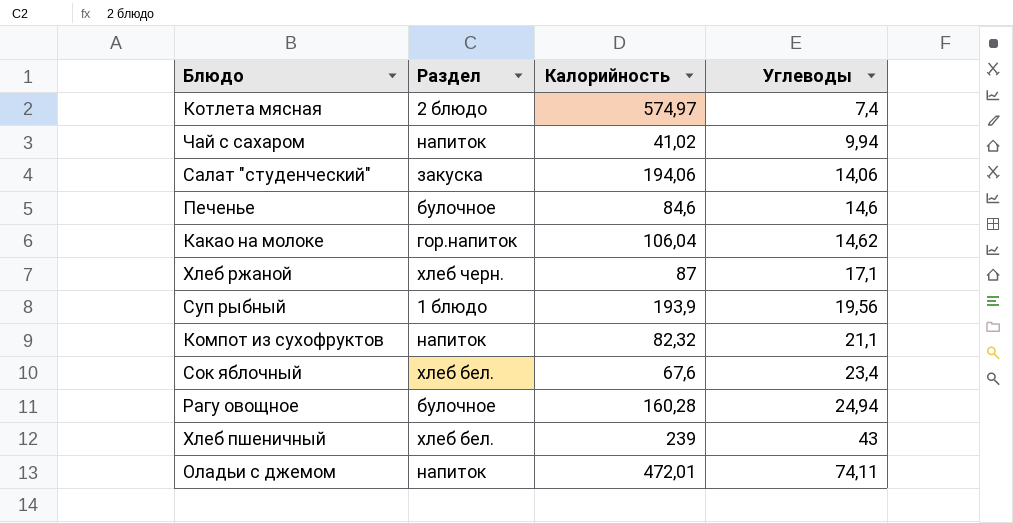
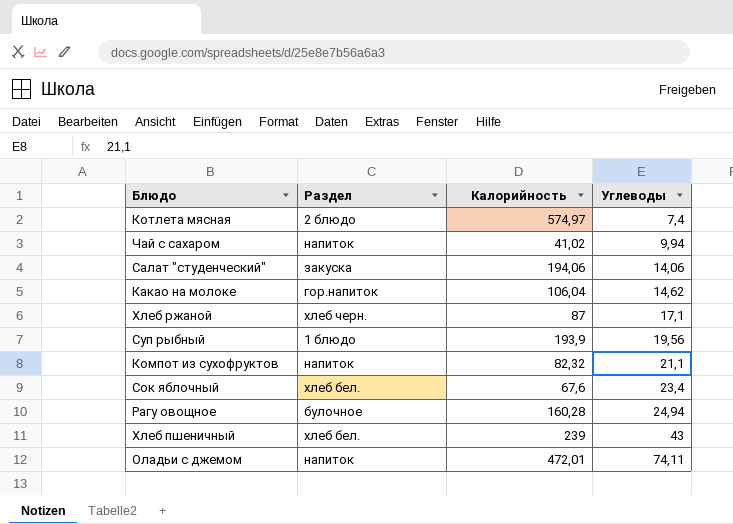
row Печенье: булочное | 84,6 | 14,6 -> none

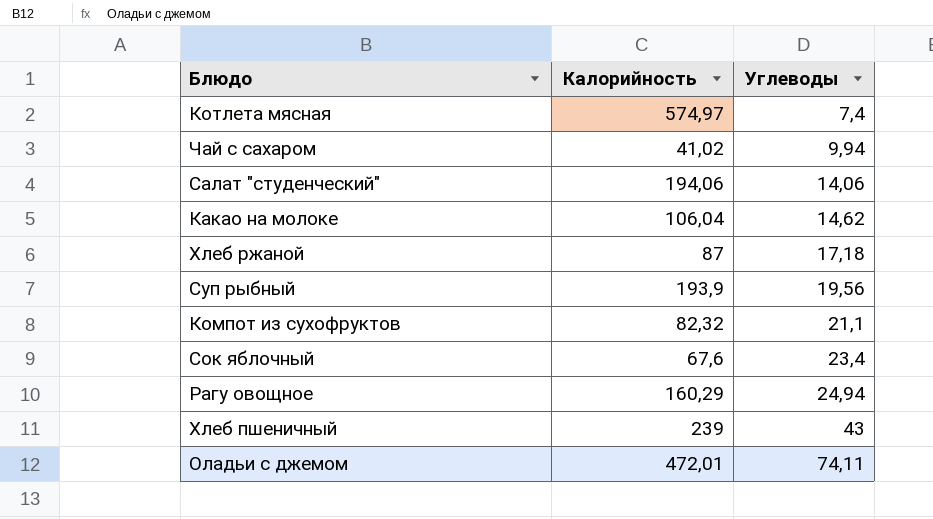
column Раздел | position: 2 -> none
Хлеб ржаной | Углеводы: 17,1 -> 17,18
Рагу овощное | Калорийность: 160,28 -> 160,29

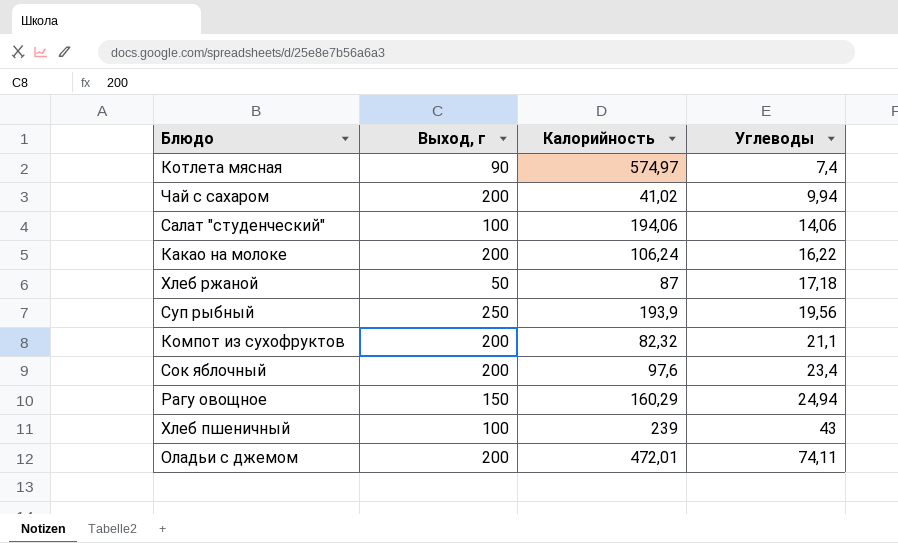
column Выход, г | position: none -> 2
Какао на молоке | Калорийность: 106,04 -> 106,24
Какао на молоке | Углеводы: 14,62 -> 16,22
Сок яблочный | Калорийность: 67,6 -> 97,6

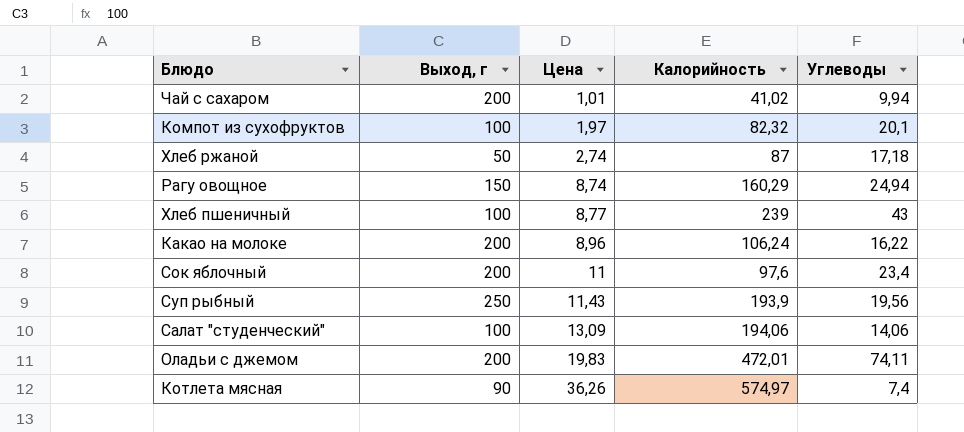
row order: Углеводы ascending -> Цена ascending
column Цена | position: none -> 3
Компот из сухофруктов | Выход, г: 200 -> 100
Компот из сухофруктов | Углеводы: 21,1 -> 20,1

